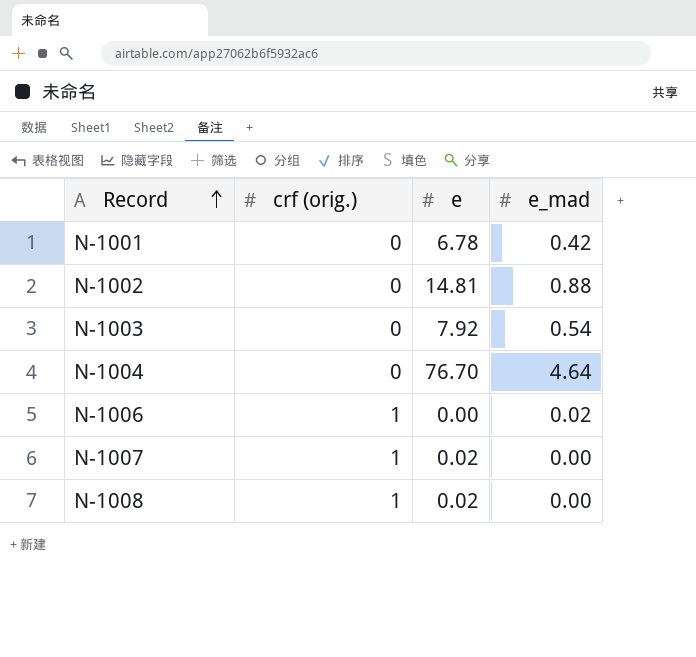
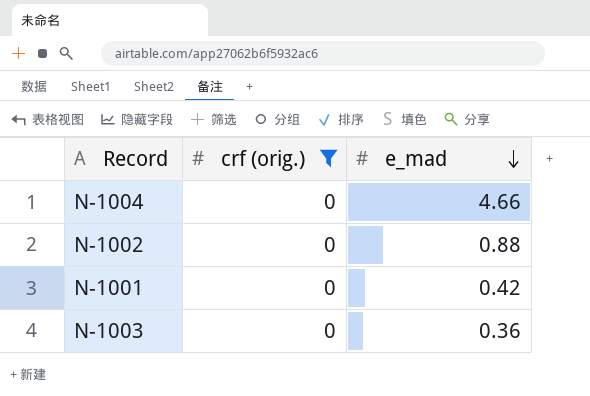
filter: none -> crf (orig.) = 0
row order: Record ascending -> e_mad descending
column e | position: 3 -> none
N-1004 | e_mad: 4.64 -> 4.66
N-1003 | e_mad: 0.54 -> 0.36

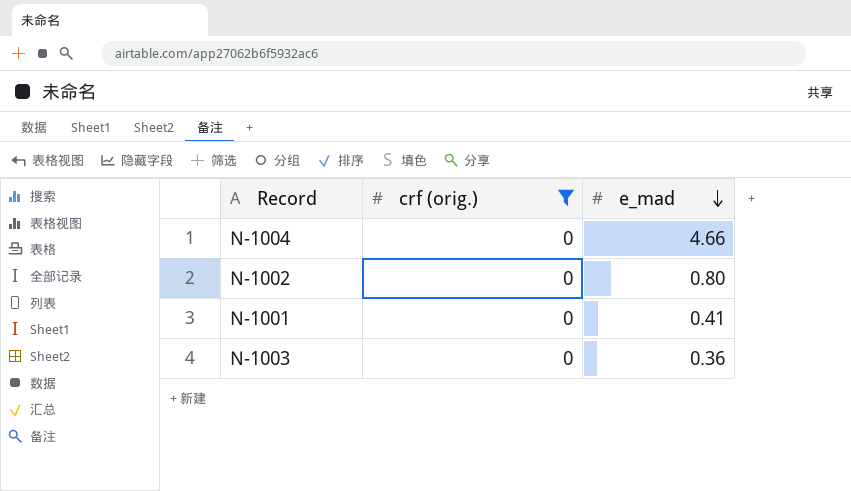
N-1002 | e_mad: 0.88 -> 0.80
N-1001 | e_mad: 0.42 -> 0.41

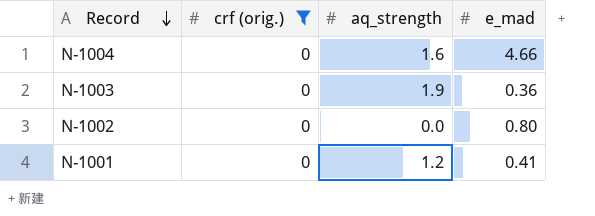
row order: e_mad descending -> Record descending
column aq_strength | position: none -> 3

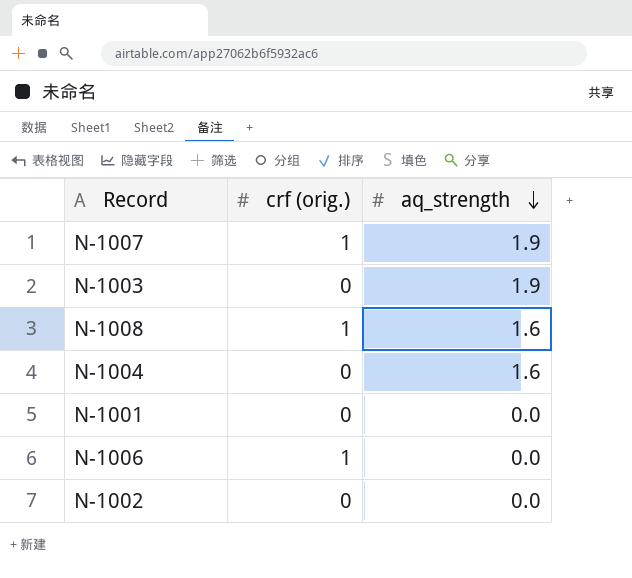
filter: crf (orig.) = 0 -> none
row order: Record descending -> aq_strength descending
column e_mad | position: 4 -> none
N-1001 | aq_strength: 1.2 -> 0.0

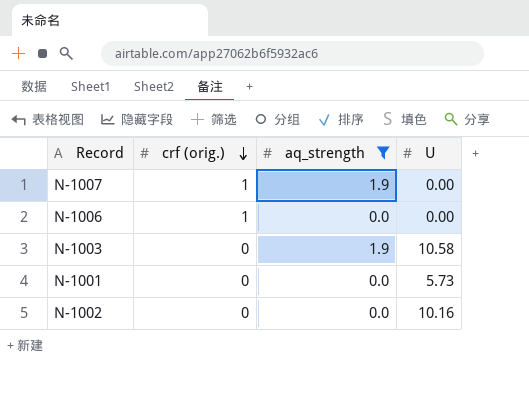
filter: none -> aq_strength != 1.6
row order: aq_strength descending -> crf (orig.) descending
column U | position: none -> 4

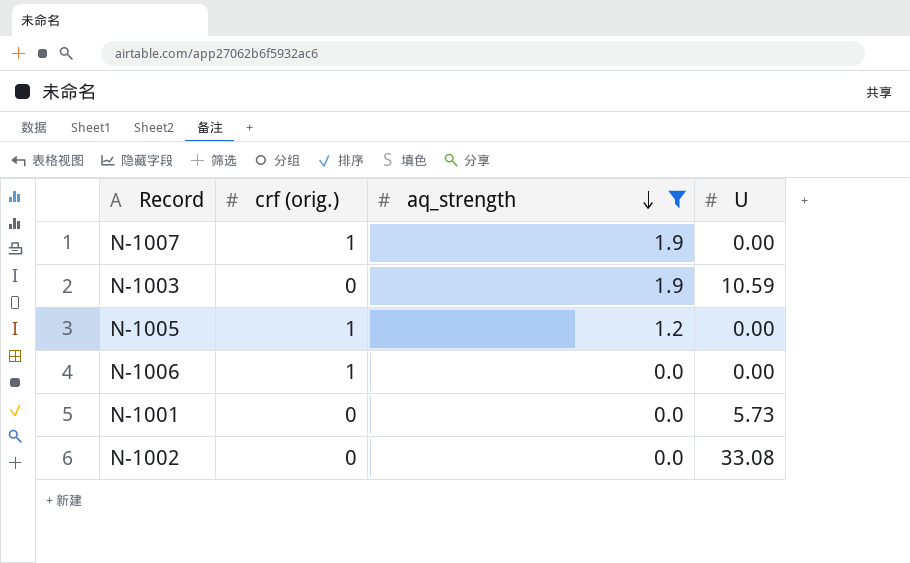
row order: crf (orig.) descending -> aq_strength descending
N-1003 | U: 10.58 -> 10.59
row N-1005: none -> 1 | 1.2 | 0.00
N-1002 | U: 10.16 -> 33.08

